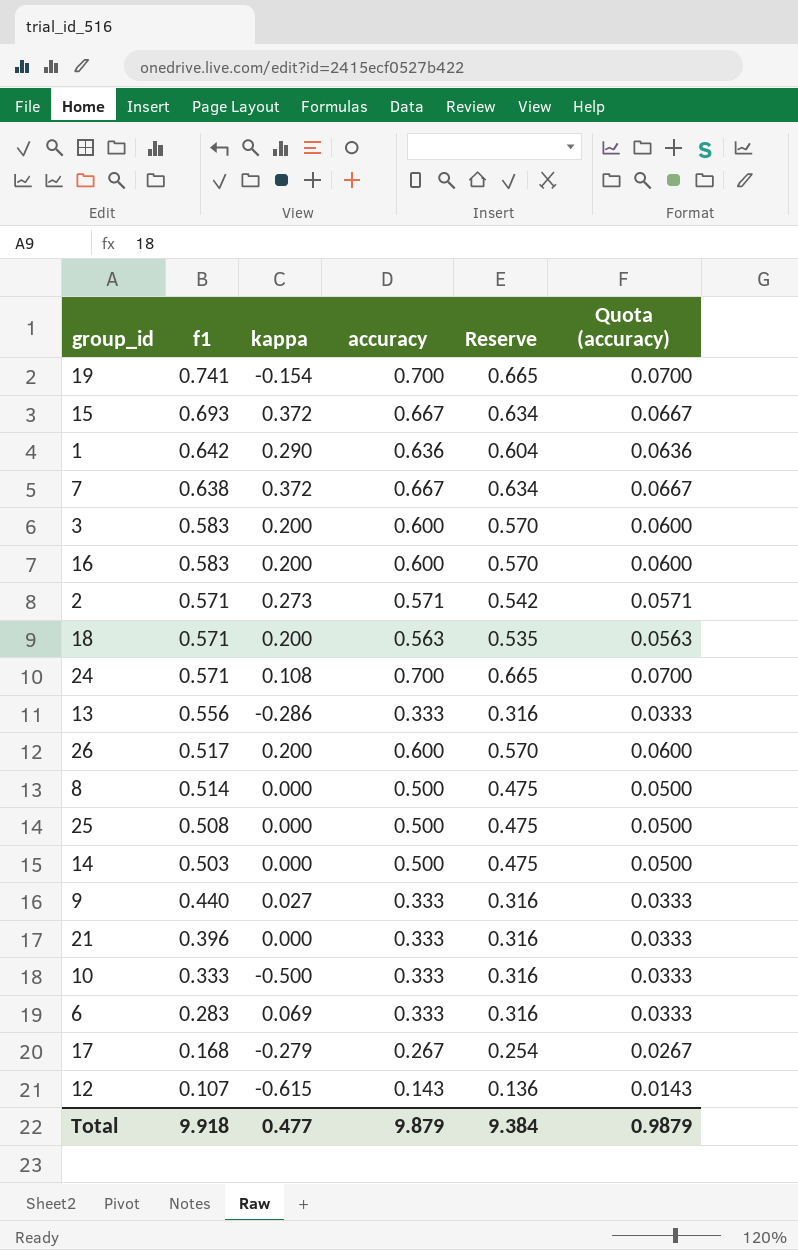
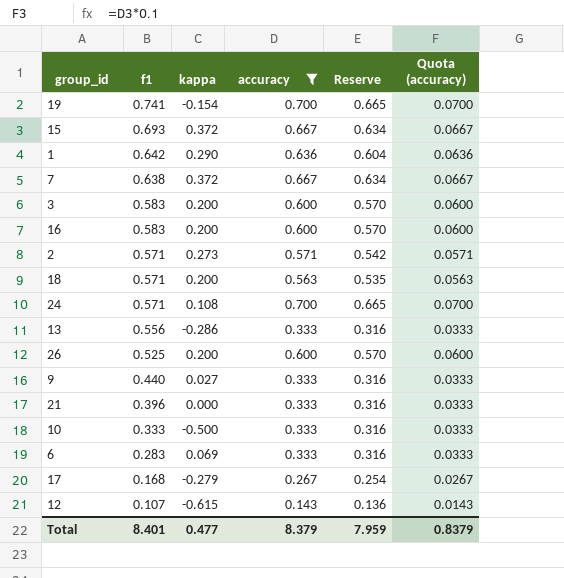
filter: none -> accuracy != 0.500
26 | f1: 0.517 -> 0.525
Total | f1: 9.918 -> 8.401
Total | accuracy: 9.879 -> 8.379
Total | Reserve: 9.384 -> 7.959
Total | Quota (accuracy): 0.9879 -> 0.8379

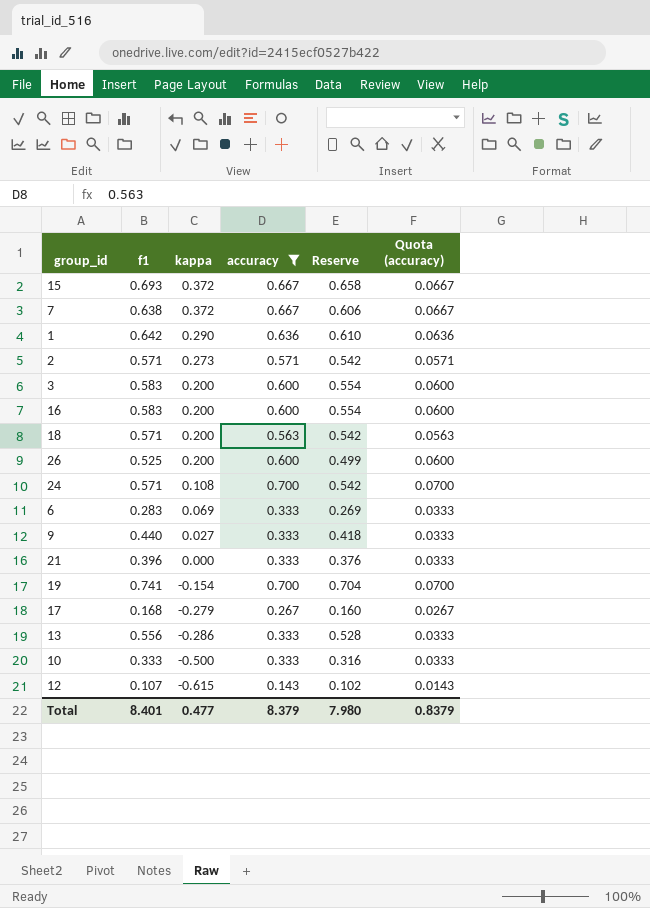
row order: f1 descending -> kappa descending
column Reserve | formula: [accuracy] * 0.95 -> [f1] * 0.95
Total | Reserve: 7.959 -> 7.980

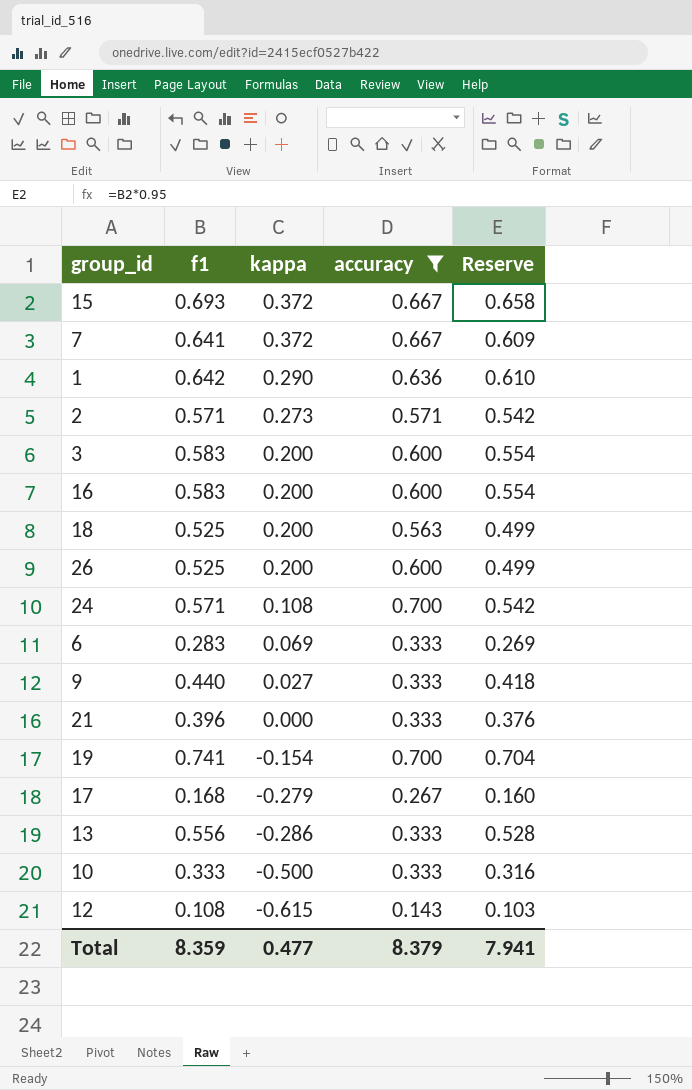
column Quota (accuracy) | formula: [accuracy] * 0.1 -> none
7 | f1: 0.638 -> 0.641
7 | Reserve: 0.606 -> 0.609
18 | f1: 0.571 -> 0.525
18 | Reserve: 0.542 -> 0.499
12 | f1: 0.107 -> 0.108
12 | Reserve: 0.102 -> 0.103
Total | f1: 8.401 -> 8.359
Total | Reserve: 7.980 -> 7.941

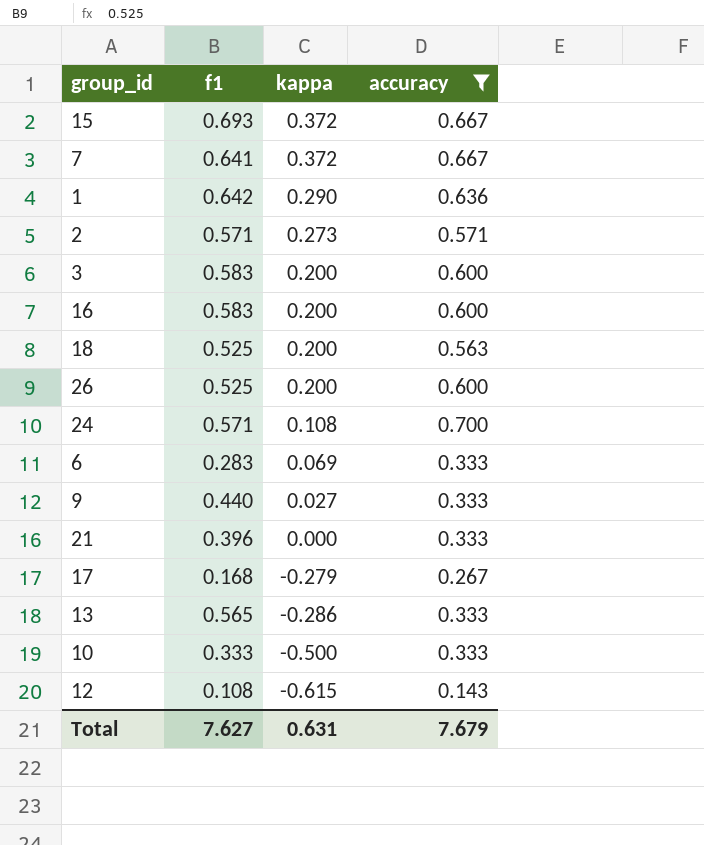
column Reserve | formula: [f1] * 0.95 -> none
row 19: 0.741 | -0.154 | 0.700 | 0.704 -> none
13 | f1: 0.556 -> 0.565
Total | f1: 8.359 -> 7.627
Total | kappa: 0.477 -> 0.631
Total | accuracy: 8.379 -> 7.679

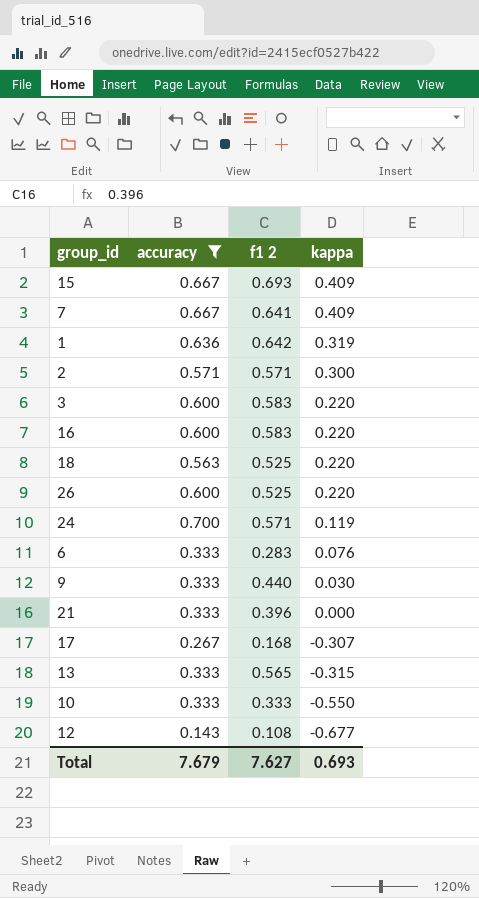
column accuracy | position: 4 -> 2
column name: f1 -> f1 2
15 | kappa: 0.372 -> 0.409
7 | kappa: 0.372 -> 0.409
1 | kappa: 0.290 -> 0.319
2 | kappa: 0.273 -> 0.300
3 | kappa: 0.200 -> 0.220
16 | kappa: 0.200 -> 0.220
18 | kappa: 0.200 -> 0.220
26 | kappa: 0.200 -> 0.220
24 | kappa: 0.108 -> 0.119
6 | kappa: 0.069 -> 0.076
9 | kappa: 0.027 -> 0.030
17 | kappa: -0.279 -> -0.307
13 | kappa: -0.286 -> -0.315
10 | kappa: -0.500 -> -0.550
12 | kappa: -0.615 -> -0.677
Total | kappa: 0.631 -> 0.693

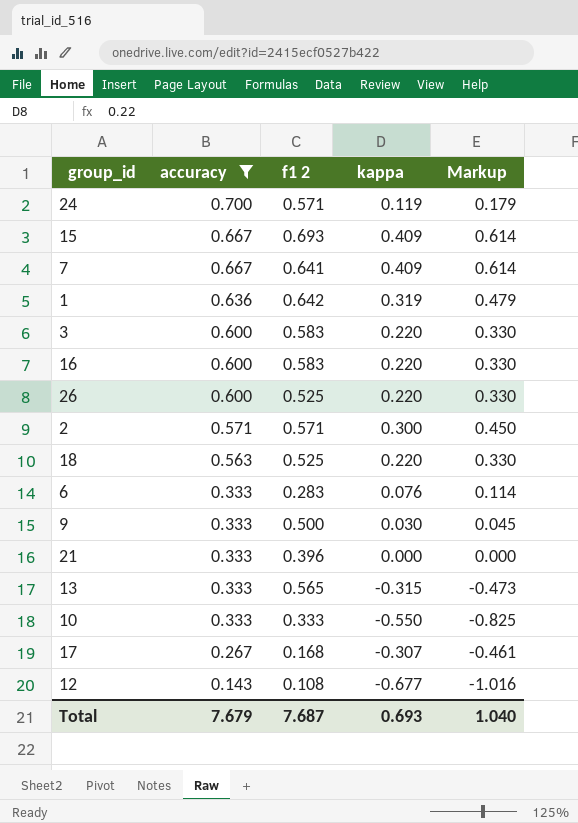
row order: kappa descending -> accuracy descending
column Markup | formula: none -> [kappa] * 1.5
9 | f1 2: 0.440 -> 0.500
Total | f1 2: 7.627 -> 7.687

